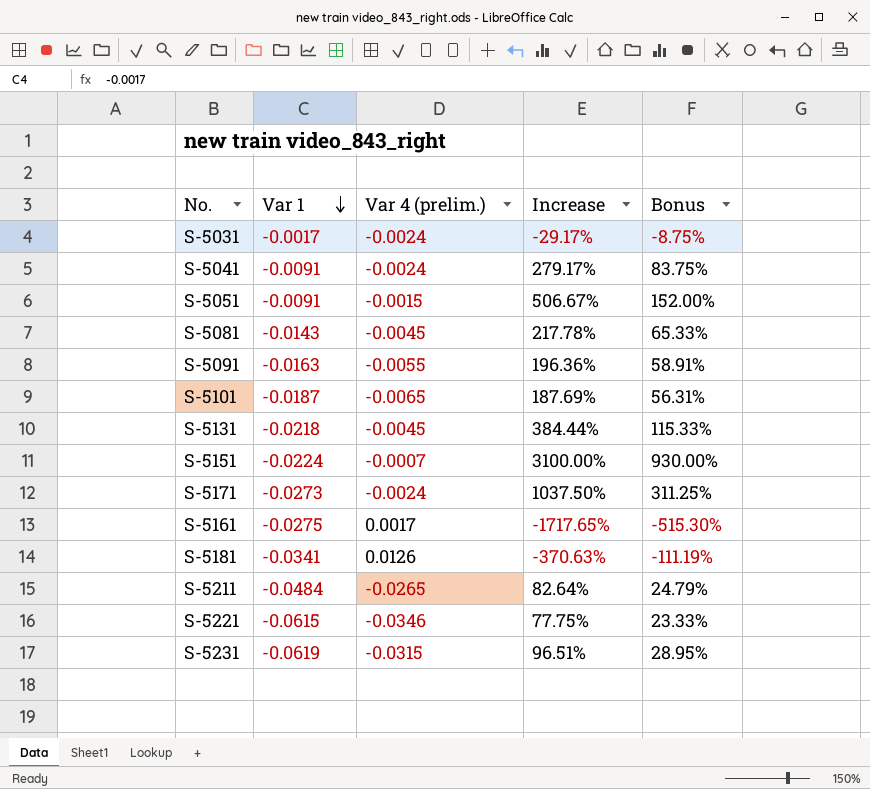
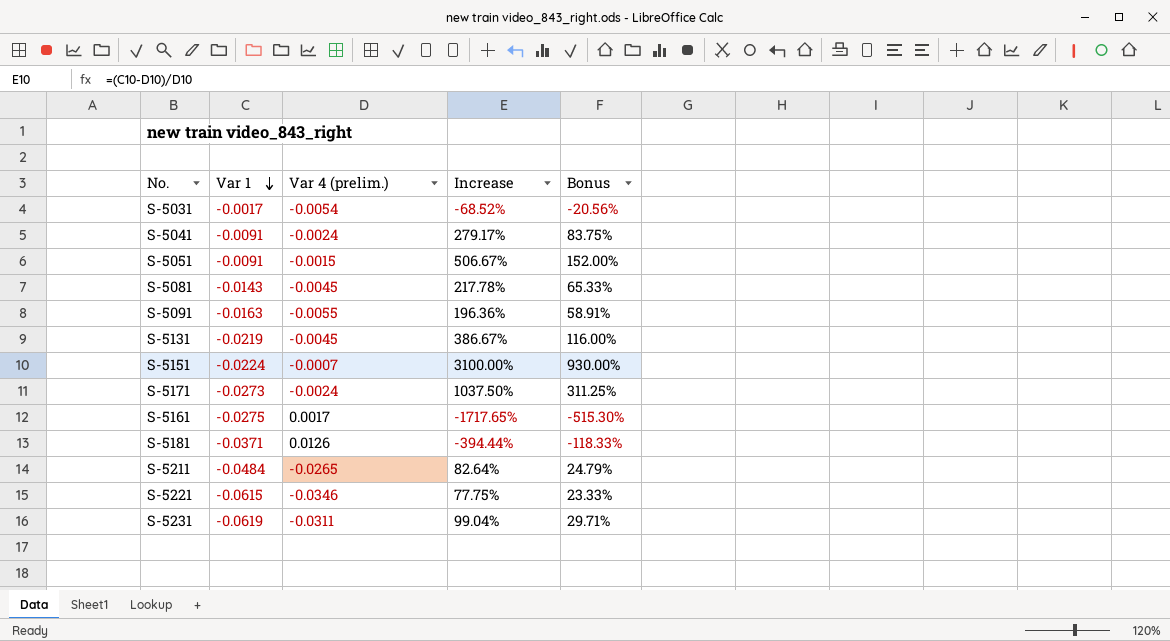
row S-5101: -0.0187 | -0.0065 | 187.69% | 56.31% -> none
S-5031 | Var 4 (prelim.): -0.0024 -> -0.0054
S-5031 | Increase: -29.17% -> -68.52%
S-5031 | Bonus: -8.75% -> -20.56%
S-5131 | Var 1: -0.0218 -> -0.0219
S-5131 | Increase: 384.44% -> 386.67%
S-5131 | Bonus: 115.33% -> 116.00%
S-5181 | Var 1: -0.0341 -> -0.0371
S-5181 | Increase: -370.63% -> -394.44%
S-5181 | Bonus: -111.19% -> -118.33%
S-5231 | Var 4 (prelim.): -0.0315 -> -0.0311
S-5231 | Increase: 96.51% -> 99.04%
S-5231 | Bonus: 28.95% -> 29.71%

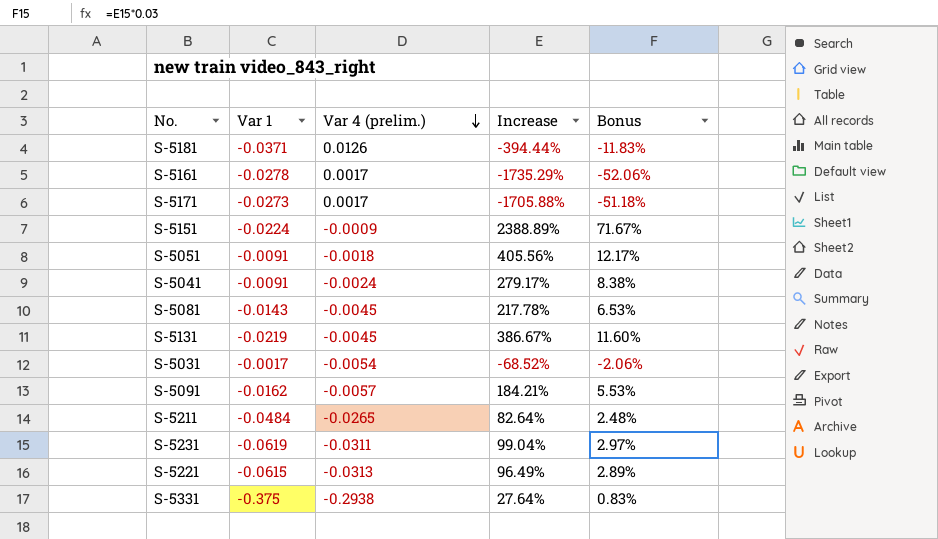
row order: Var 1 descending -> Var 4 (prelim.) descending
column Bonus | formula: [Increase] * 0.3 -> [Increase] * 0.03
S-5161 | Var 1: -0.0275 -> -0.0278
S-5161 | Increase: -1717.65% -> -1735.29%
S-5171 | Var 4 (prelim.): -0.0024 -> 0.0017
S-5171 | Increase: 1037.50% -> -1705.88%
S-5151 | Var 4 (prelim.): -0.0007 -> -0.0009
S-5151 | Increase: 3100.00% -> 2388.89%
S-5051 | Var 4 (prelim.): -0.0015 -> -0.0018
S-5051 | Increase: 506.67% -> 405.56%
S-5091 | Var 1: -0.0163 -> -0.0162
S-5091 | Var 4 (prelim.): -0.0055 -> -0.0057
S-5091 | Increase: 196.36% -> 184.21%
S-5221 | Var 4 (prelim.): -0.0346 -> -0.0313
S-5221 | Increase: 77.75% -> 96.49%
row S-5331: none -> -0.375 | -0.2938 | 27.64% | 0.83%

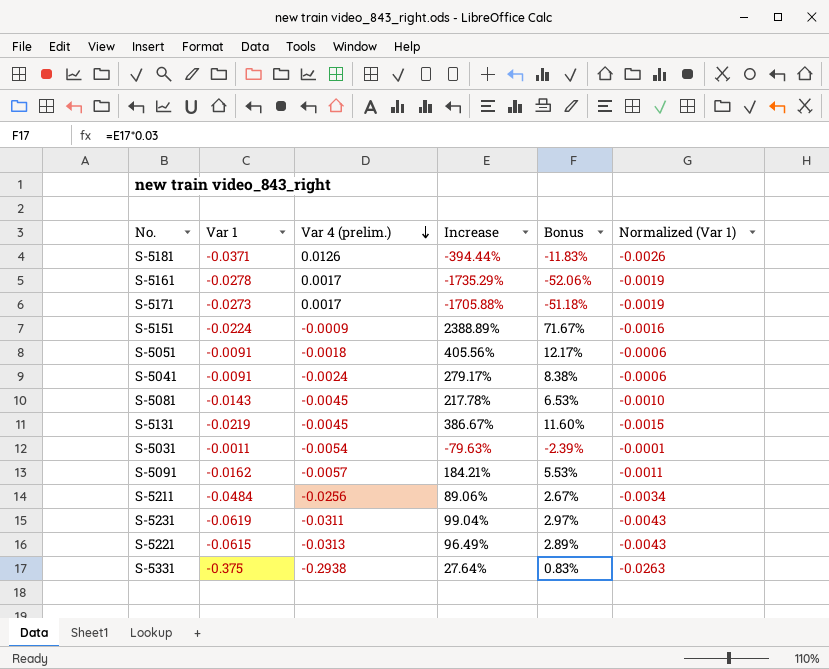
column Normalized (Var 1) | formula: none -> [Var 1] * 0.07
S-5031 | Var 1: -0.0017 -> -0.0011
S-5031 | Increase: -68.52% -> -79.63%
S-5031 | Bonus: -2.06% -> -2.39%
S-5211 | Var 4 (prelim.): -0.0265 -> -0.0256
S-5211 | Increase: 82.64% -> 89.06%
S-5211 | Bonus: 2.48% -> 2.67%

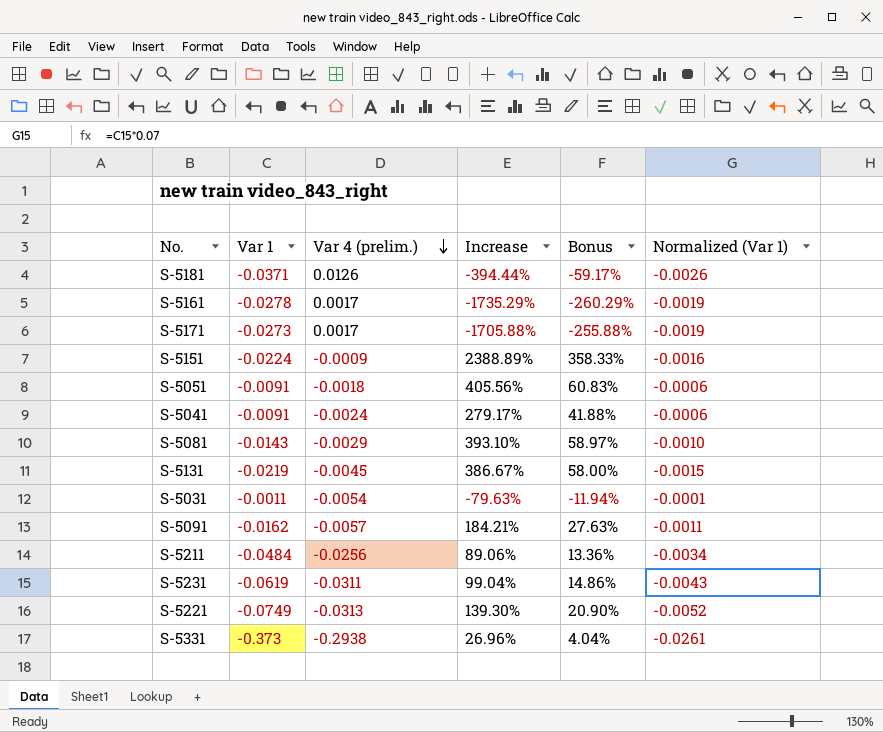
column Bonus | formula: [Increase] * 0.03 -> [Increase] * 0.15
S-5081 | Var 4 (prelim.): -0.0045 -> -0.0029
S-5081 | Increase: 217.78% -> 393.10%
S-5221 | Var 1: -0.0615 -> -0.0749
S-5221 | Increase: 96.49% -> 139.30%
S-5221 | Normalized (Var 1): -0.0043 -> -0.0052
S-5331 | Var 1: -0.375 -> -0.373
S-5331 | Increase: 27.64% -> 26.96%
S-5331 | Normalized (Var 1): -0.0263 -> -0.0261

